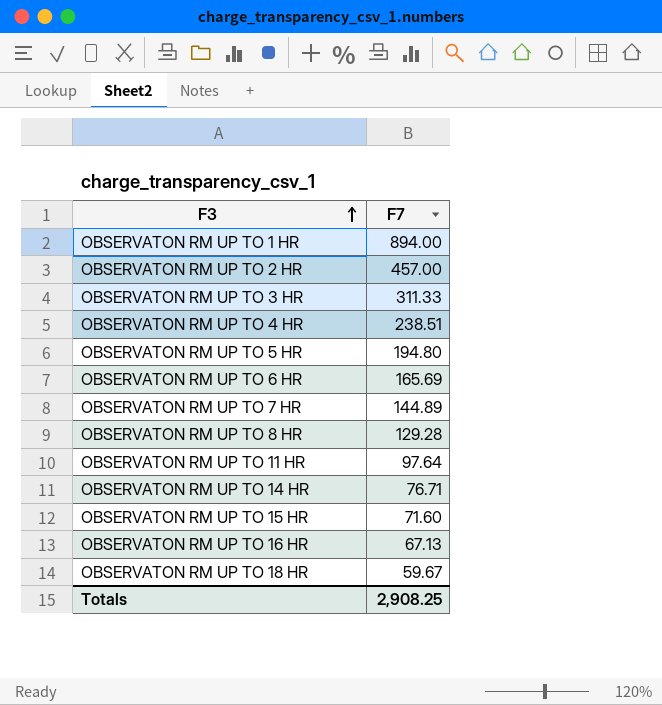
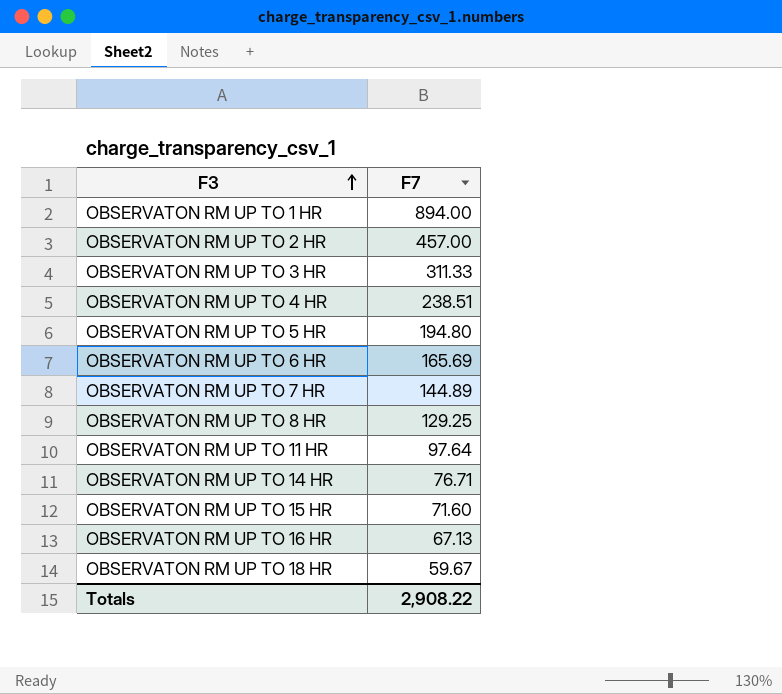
OBSERVATON RM UP TO 8 HR | F7: 129.28 -> 129.25
Totals | F7: 2,908.25 -> 2,908.22

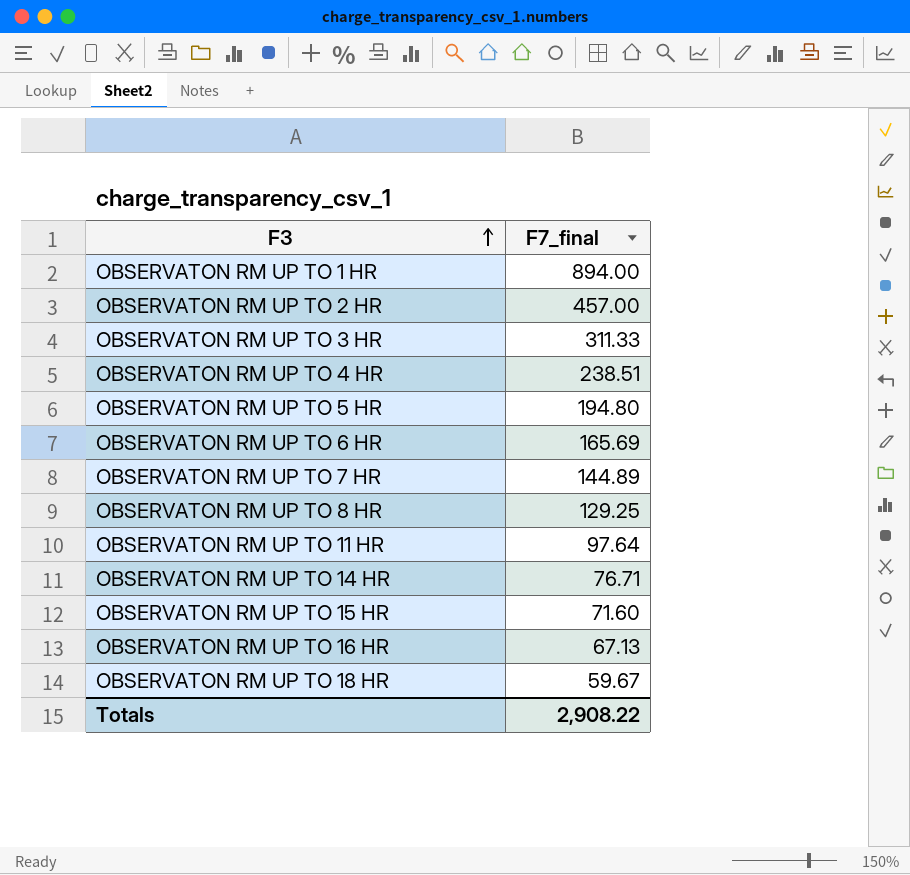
column name: F7 -> F7_final

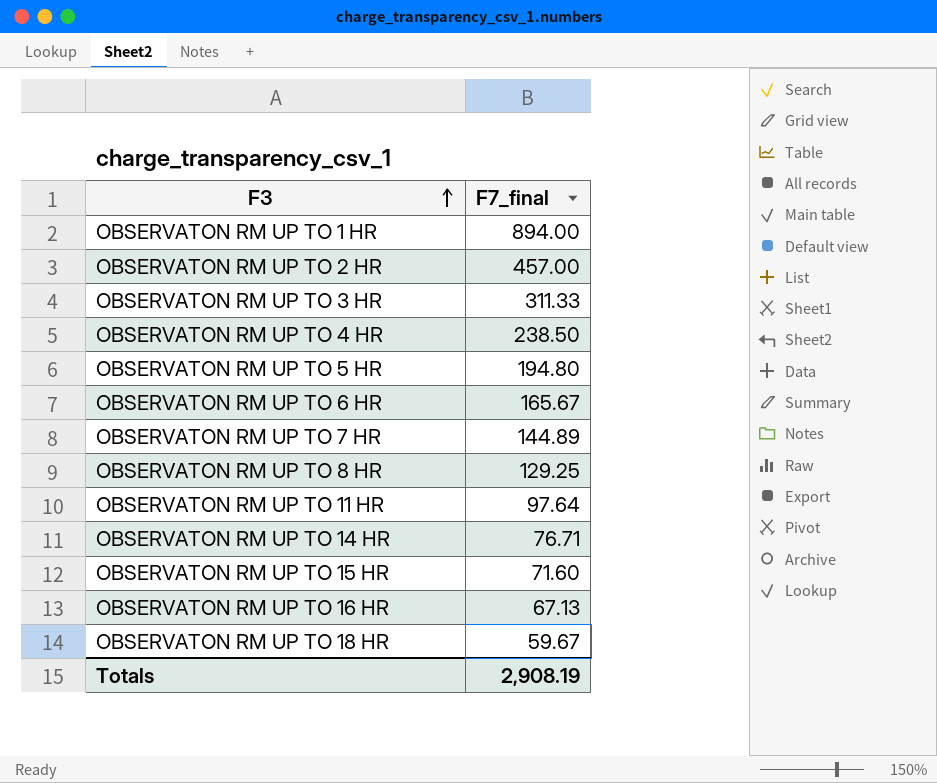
OBSERVATON RM UP TO 4 HR | F7_final: 238.51 -> 238.50
OBSERVATON RM UP TO 6 HR | F7_final: 165.69 -> 165.67
Totals | F7_final: 2,908.22 -> 2,908.19

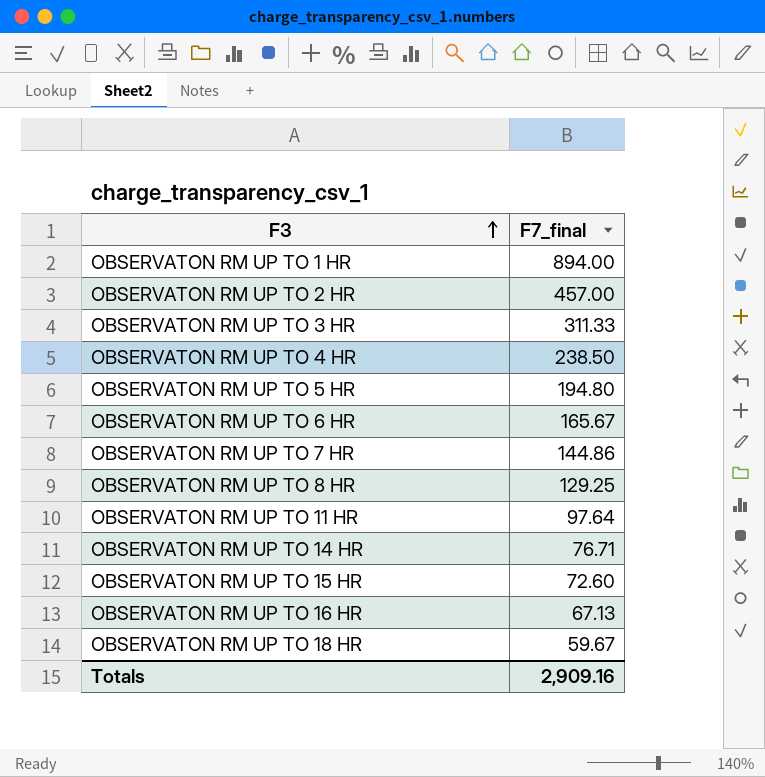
OBSERVATON RM UP TO 7 HR | F7_final: 144.89 -> 144.86
OBSERVATON RM UP TO 15 HR | F7_final: 71.60 -> 72.60
Totals | F7_final: 2,908.19 -> 2,909.16

